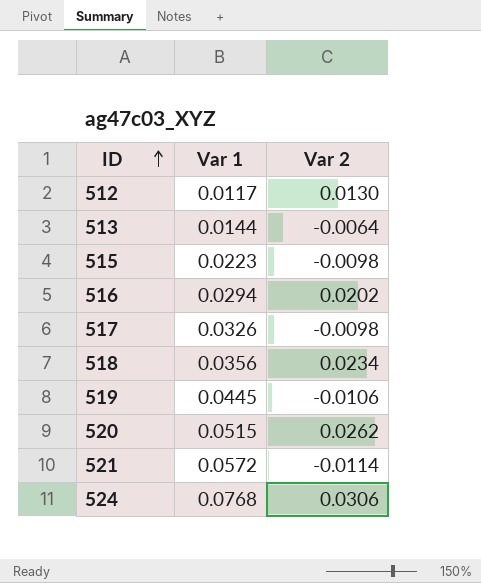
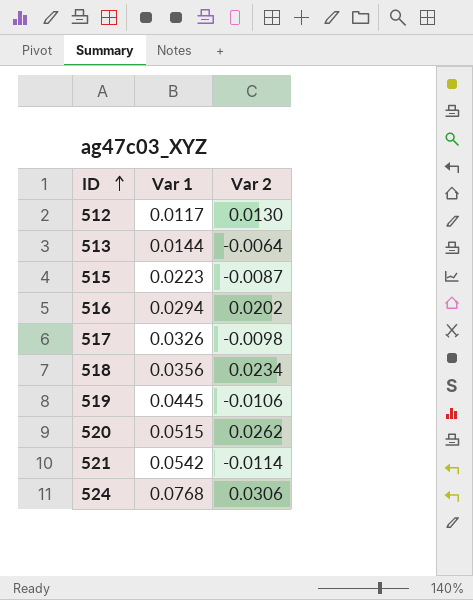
515 | Var 2: -0.0098 -> -0.0087
521 | Var 1: 0.0572 -> 0.0542

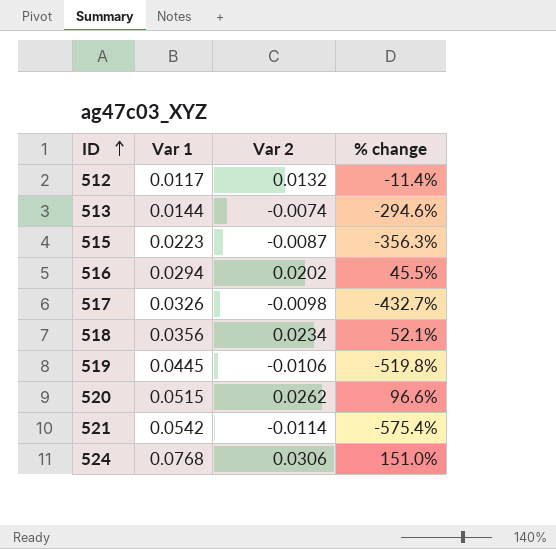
column % change | formula: none -> ([Var 1] - [Var 2]) / [Var 2]
512 | Var 2: 0.0130 -> 0.0132
513 | Var 2: -0.0064 -> -0.0074

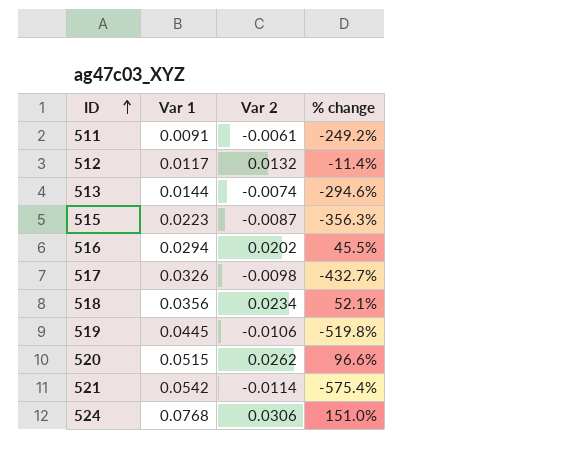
row 511: none -> 0.0091 | -0.0061 | -249.2%

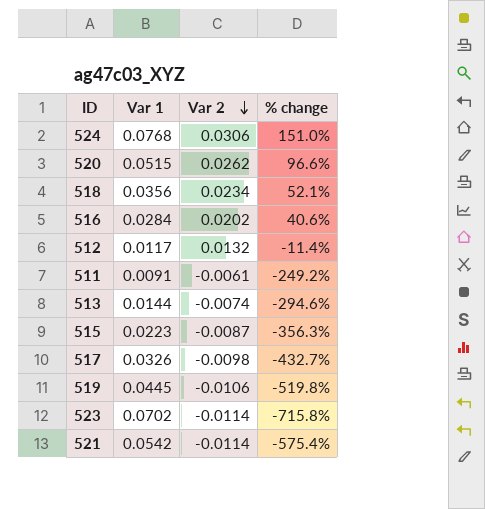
row order: ID ascending -> Var 2 descending
516 | Var 1: 0.0294 -> 0.0284
516 | % change: 45.5% -> 40.6%
row 523: none -> 0.0702 | -0.0114 | -715.8%

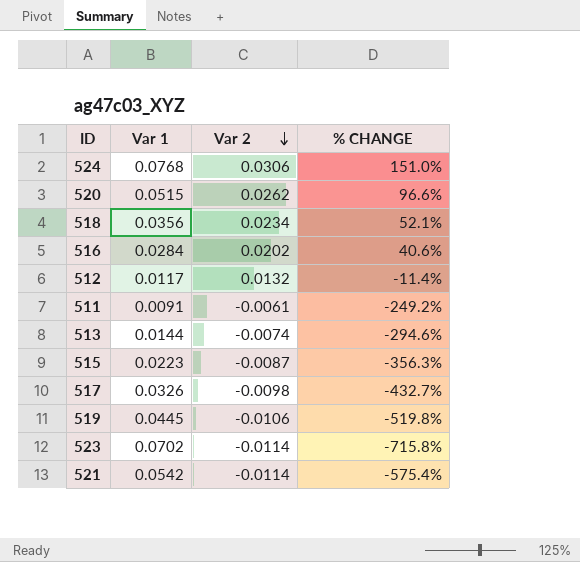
column name: % change -> % CHANGE

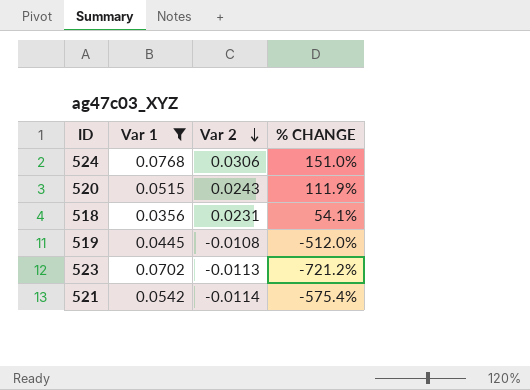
filter: none -> Var 1 >= 0.0356
520 | Var 2: 0.0262 -> 0.0243
520 | % CHANGE: 96.6% -> 111.9%
518 | Var 2: 0.0234 -> 0.0231
518 | % CHANGE: 52.1% -> 54.1%
519 | Var 2: -0.0106 -> -0.0108
519 | % CHANGE: -519.8% -> -512.0%
523 | Var 2: -0.0114 -> -0.0113
523 | % CHANGE: -715.8% -> -721.2%

